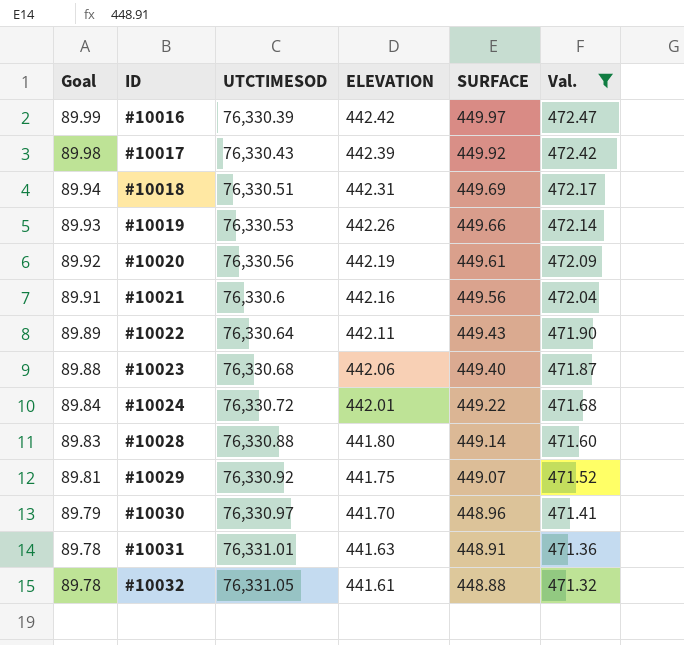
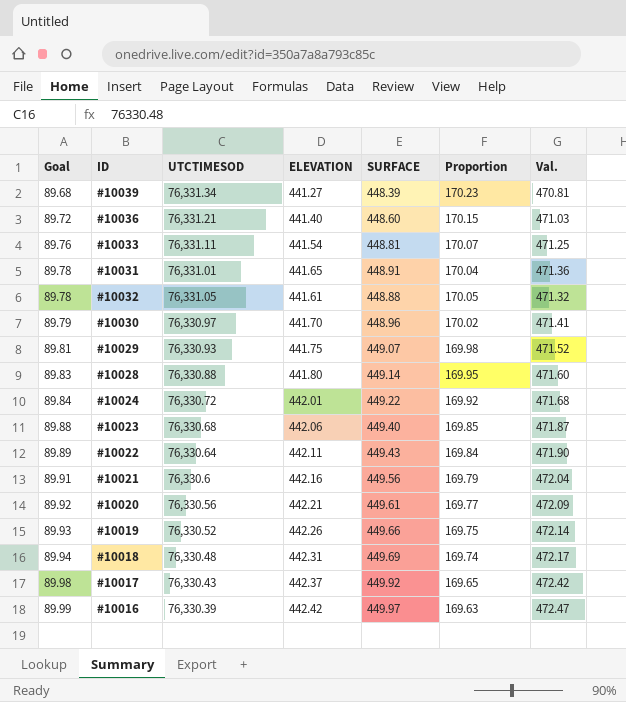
filter: Val. >= 471.32 -> none
row order: Goal descending -> Goal ascending
column Proportion | formula: none -> [UTCTIMESOD] / [SURFACE]
#10031 | ELEVATION: 441.63 -> 441.65
#10029 | UTCTIMESOD: 76,330.92 -> 76,330.93
#10020 | ELEVATION: 442.19 -> 442.21
#10019 | UTCTIMESOD: 76,330.53 -> 76,330.52
#10018 | UTCTIMESOD: 76,330.51 -> 76,330.48
#10017 | ELEVATION: 442.39 -> 442.37

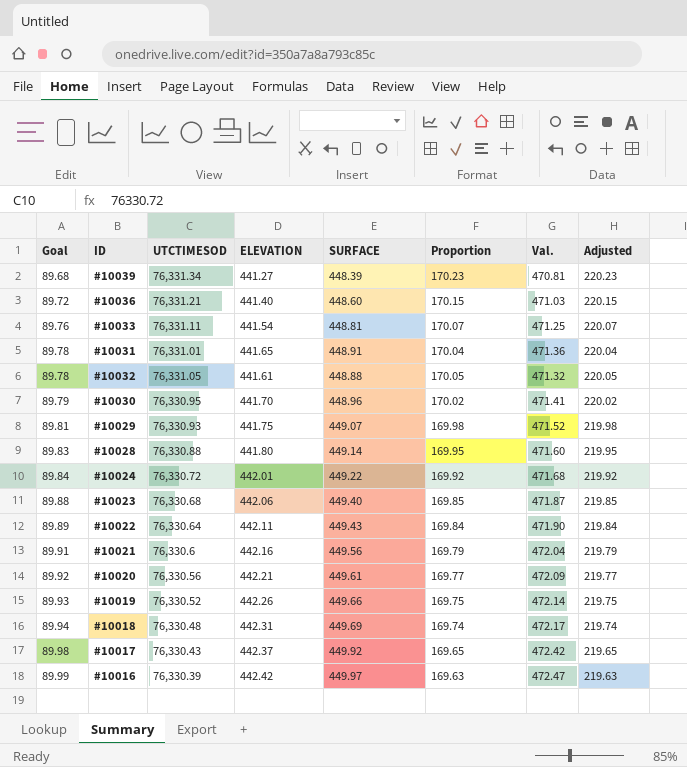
column Adjusted | formula: none -> [Proportion] + 50
#10030 | UTCTIMESOD: 76,330.97 -> 76,330.95

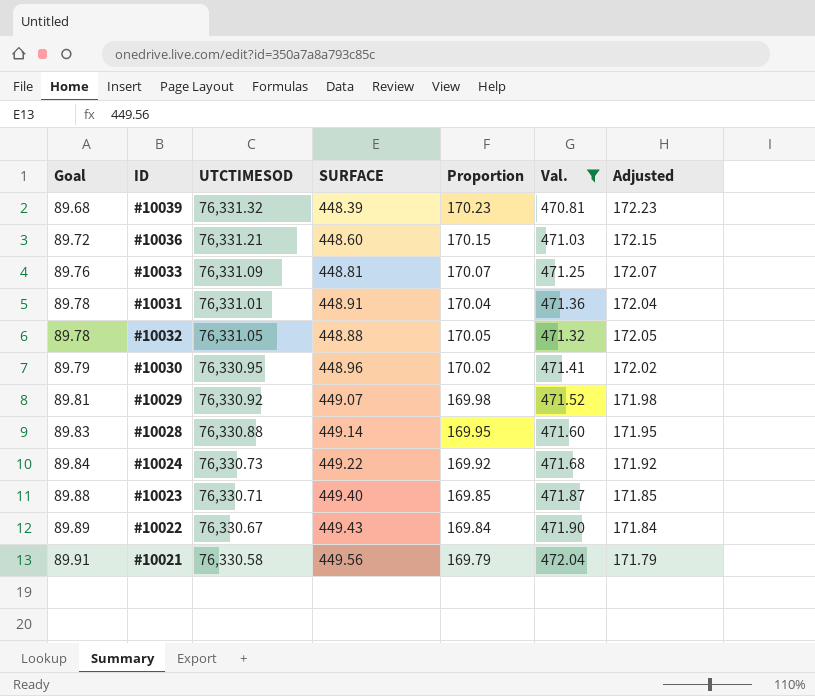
filter: none -> Val. <= 472.04
column ELEVATION | position: 4 -> none
column Adjusted | formula: [Proportion] + 50 -> [Proportion] + 2
#10039 | UTCTIMESOD: 76,331.34 -> 76,331.32
#10033 | UTCTIMESOD: 76,331.11 -> 76,331.09
#10029 | UTCTIMESOD: 76,330.93 -> 76,330.92
#10024 | UTCTIMESOD: 76,330.72 -> 76,330.73
#10023 | UTCTIMESOD: 76,330.68 -> 76,330.71
#10022 | UTCTIMESOD: 76,330.64 -> 76,330.67
#10021 | UTCTIMESOD: 76,330.6 -> 76,330.58

